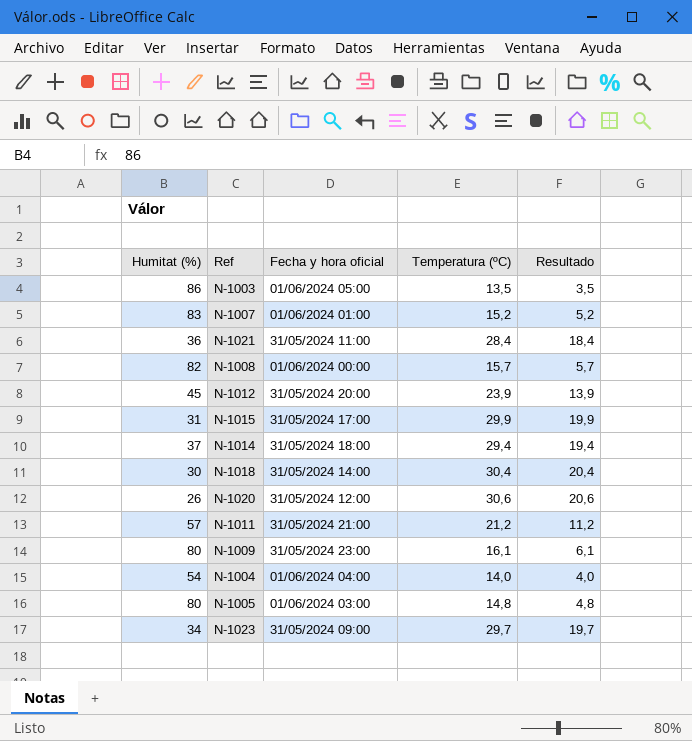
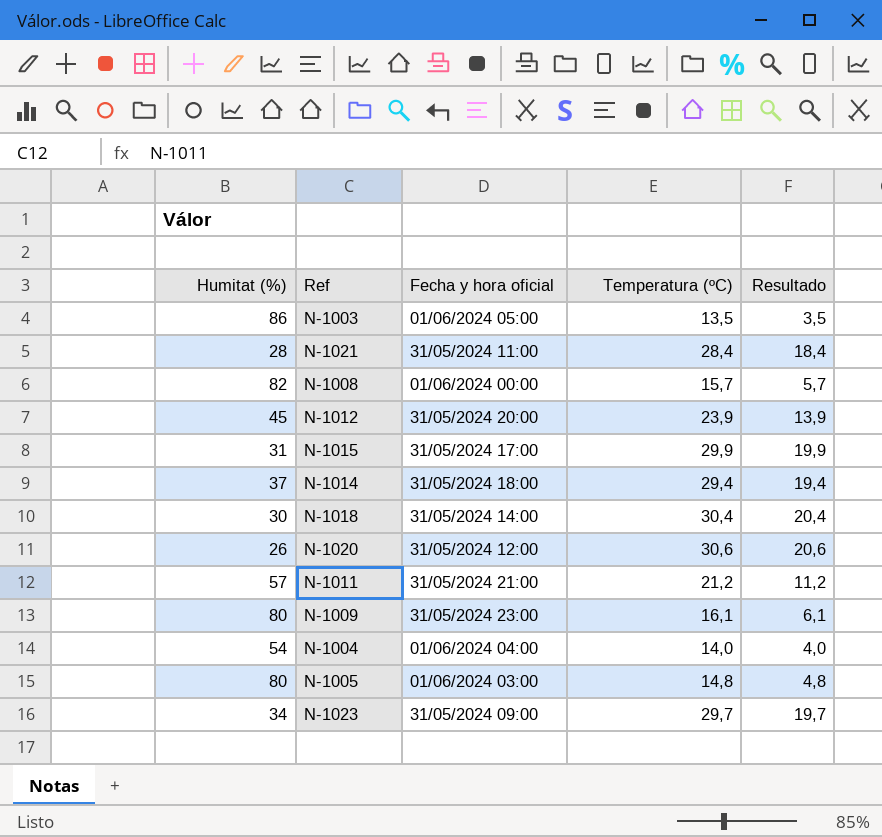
row N-1007: 83 | 01/06/2024 01:00 | 15,2 | 5,2 -> none
N-1021 | Humitat (%): 36 -> 28

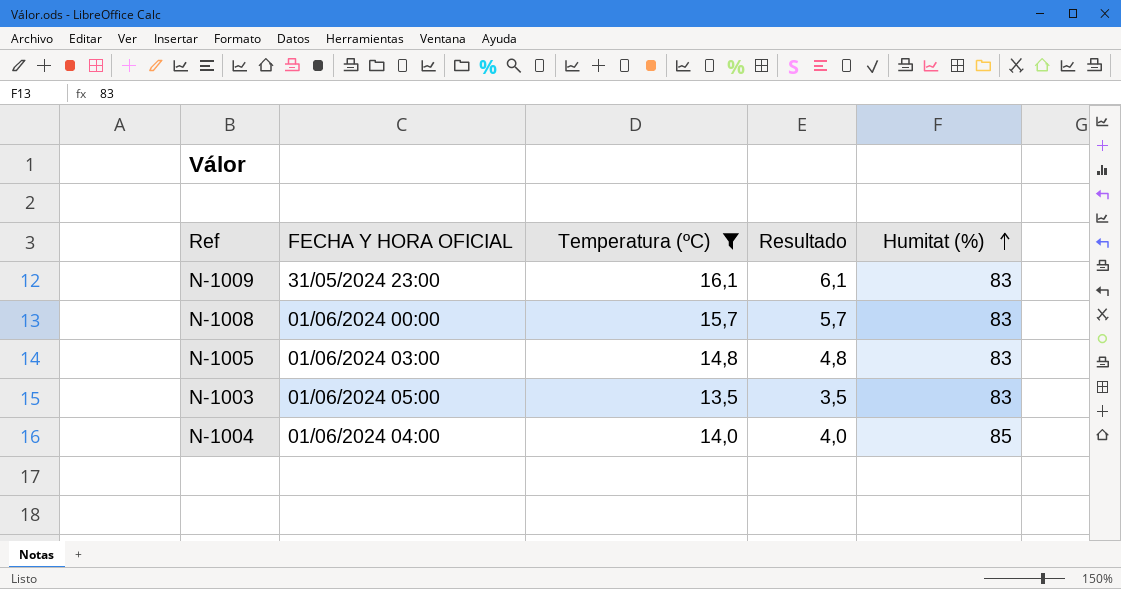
filter: none -> Temperatura (ºC) <= 16,1
row order: none -> Humitat (%) ascending
column name: Fecha y hora oficial -> FECHA Y HORA OFICIAL
column Humitat (%) | position: 1 -> 5
N-1009 | Humitat (%): 80 -> 83
N-1008 | Humitat (%): 82 -> 83
N-1005 | Humitat (%): 80 -> 83
N-1003 | Humitat (%): 86 -> 83
N-1004 | Humitat (%): 54 -> 85

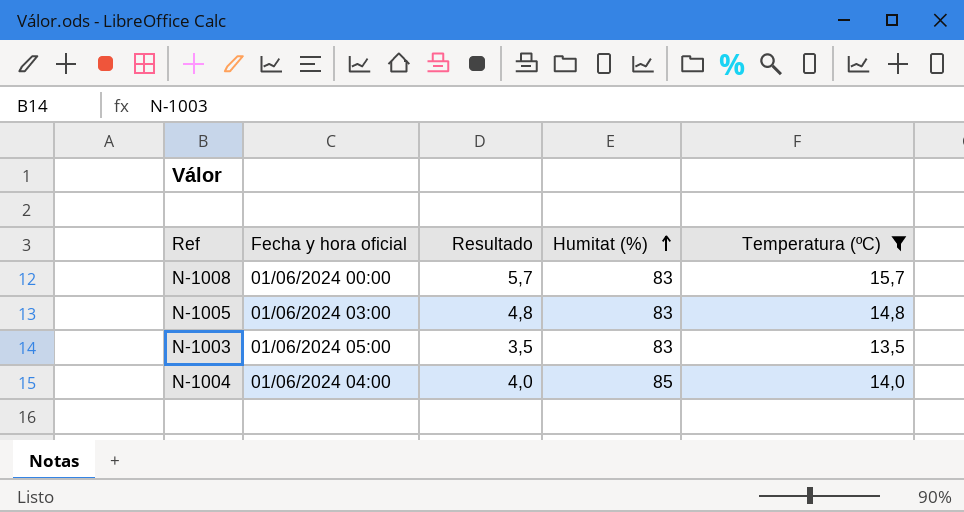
column name: FECHA Y HORA OFICIAL -> Fecha y hora oficial
column Temperatura (ºC) | position: 3 -> 5
row N-1009: 31/05/2024 23:00 | 16,1 | 6,1 | 83 -> none

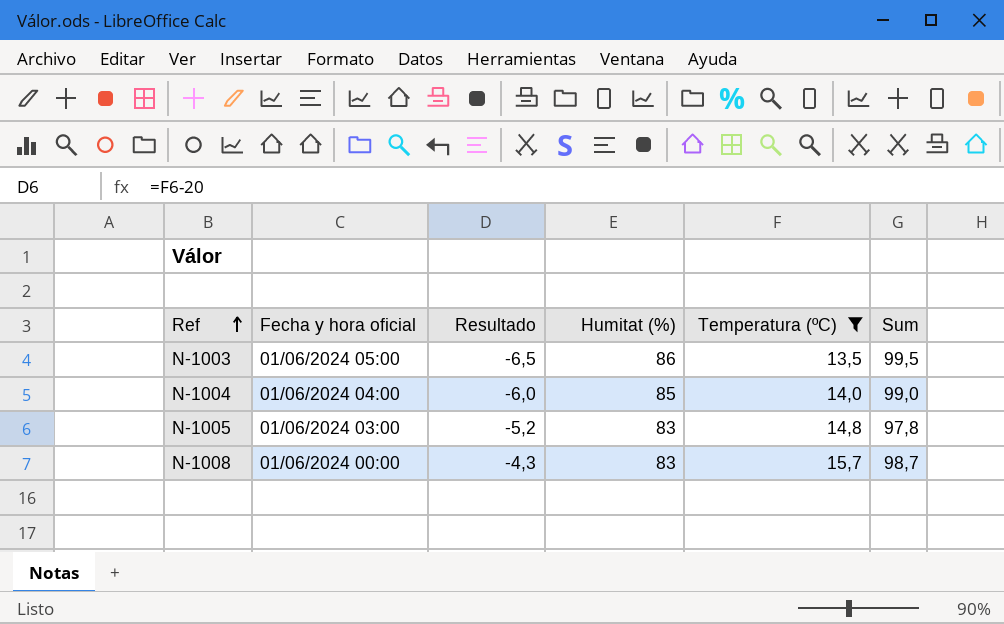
row order: Humitat (%) ascending -> Ref ascending
column Resultado | formula: [Temperatura (ºC)] - 10 -> [Temperatura (ºC)] - 20
column Sum | formula: none -> [Humitat (%)] + [Temperatura (ºC)]
N-1003 | Humitat (%): 83 -> 86

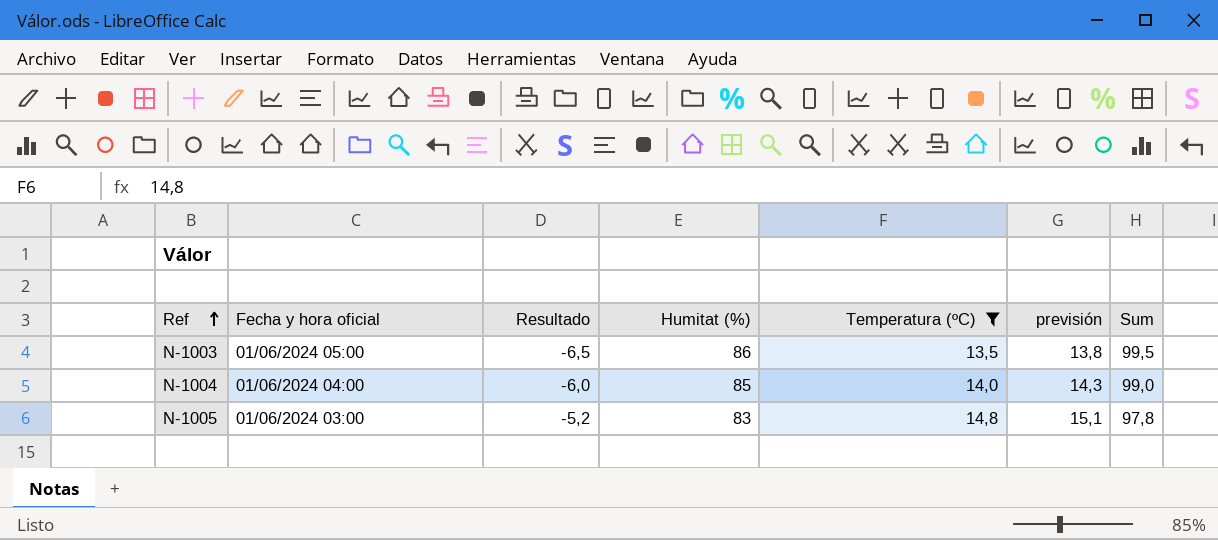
column previsión | formula: none -> [Temperatura (ºC)] * 1,02
row N-1008: 01/06/2024 00:00 | -4,3 | 83 | 15,7 | 98,7 -> none

